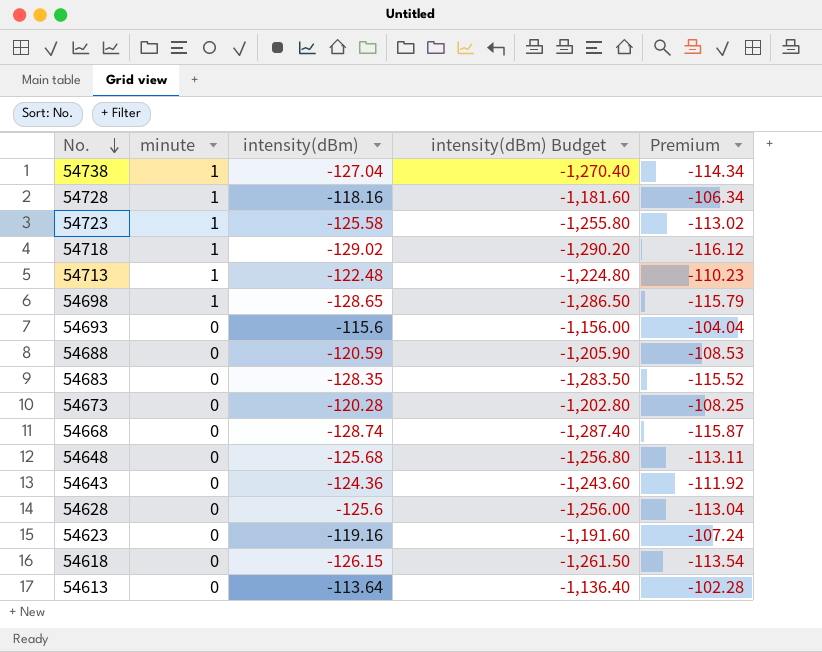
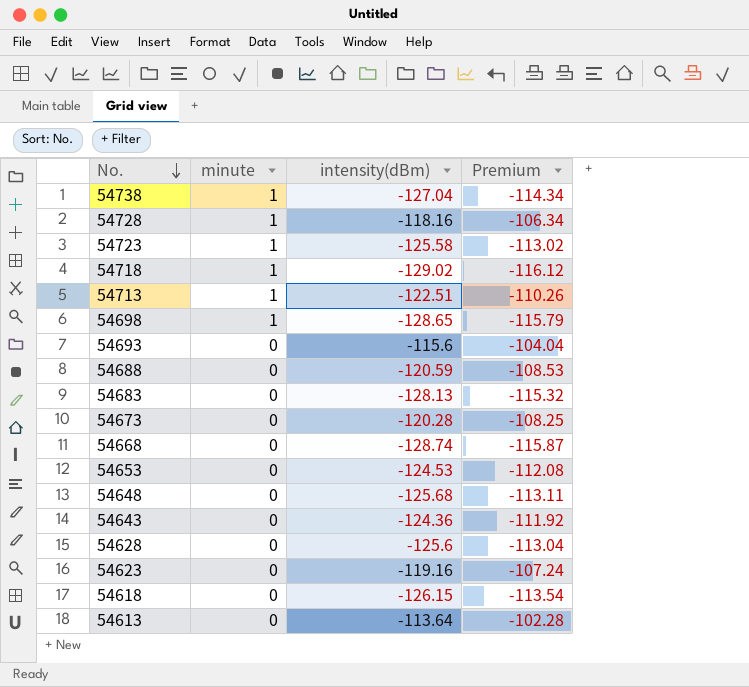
column intensity(dBm) Budget | formula: [intensity(dBm)] * 10 -> none
54713 | intensity(dBm): -122.48 -> -122.51
54713 | Premium: -110.23 -> -110.26
54683 | intensity(dBm): -128.35 -> -128.13
54683 | Premium: -115.52 -> -115.32
row 54653: none -> 0 | -124.53 | -112.08

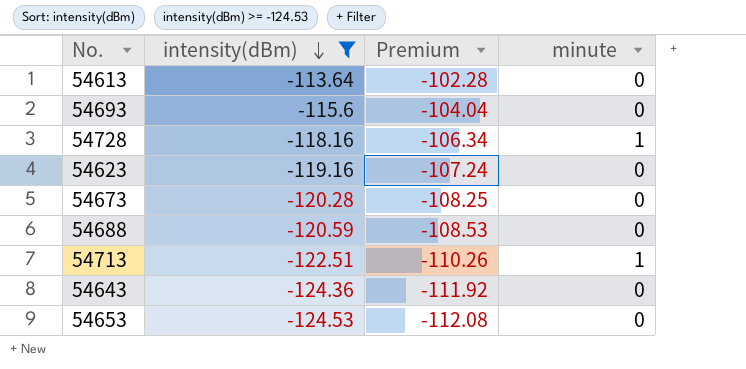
filter: none -> intensity(dBm) >= -124.53
row order: No. descending -> intensity(dBm) descending
column minute | position: 2 -> 4

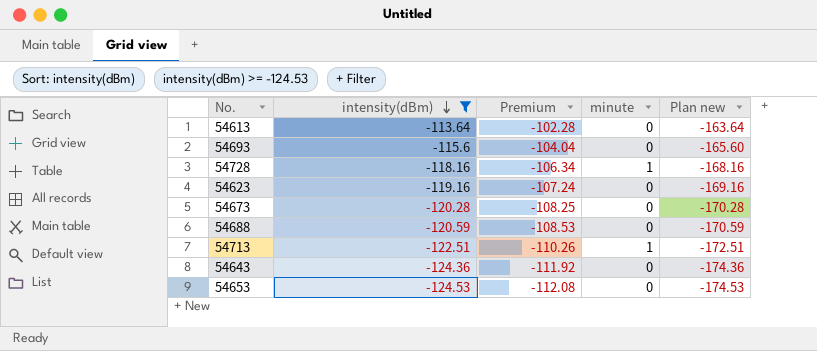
column Plan new | formula: none -> [intensity(dBm)] - 50

